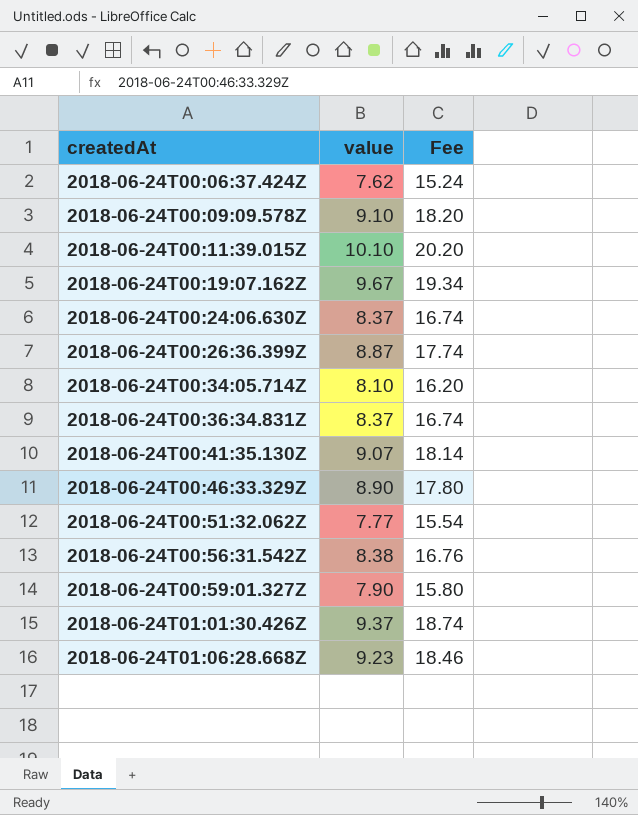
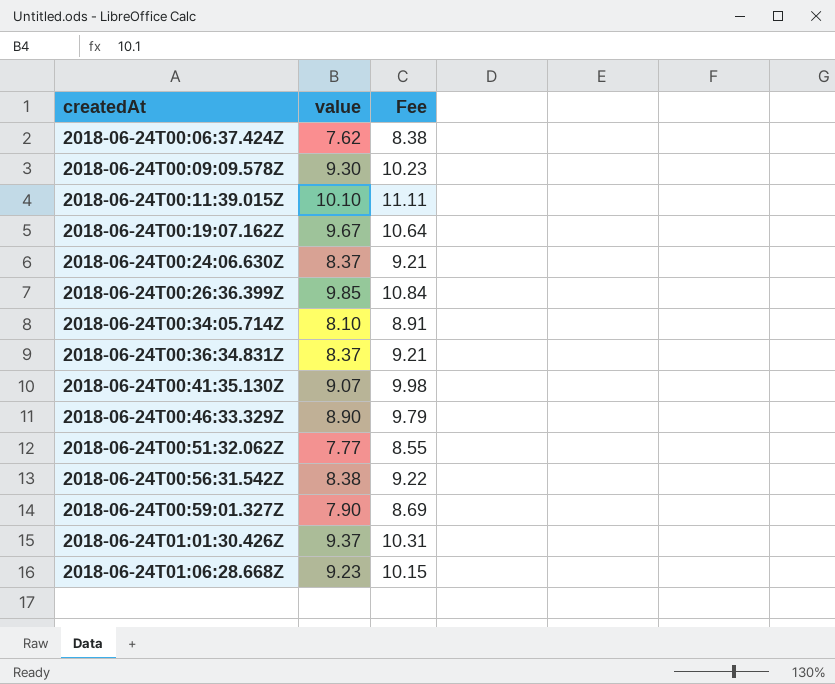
column Fee | formula: [value] * 2 -> [value] * 1.1
2018-06-24T00:09:09.578Z | value: 9.10 -> 9.30
2018-06-24T00:26:36.399Z | value: 8.87 -> 9.85

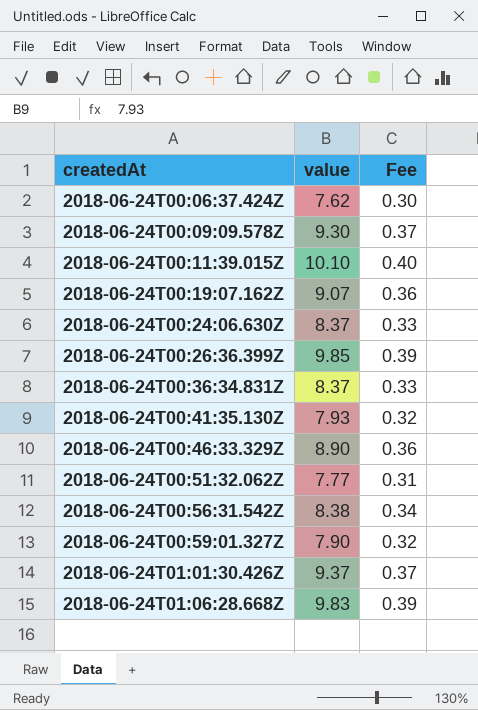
column Fee | formula: [value] * 1.1 -> [value] * 0.04
row 2018-06-24T00:34:05.714Z: 8.10 | 8.91 -> none
2018-06-24T00:19:07.162Z | value: 9.67 -> 9.07
2018-06-24T00:41:35.130Z | value: 9.07 -> 7.93
2018-06-24T01:06:28.668Z | value: 9.23 -> 9.83

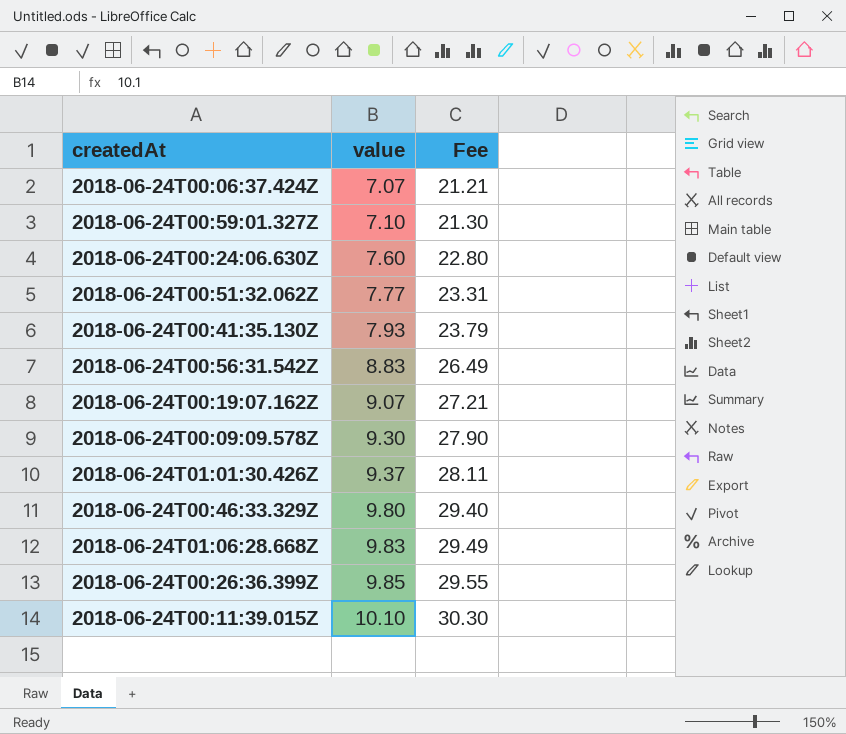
row order: createdAt ascending -> value ascending
column Fee | formula: [value] * 0.04 -> [value] * 3
row 2018-06-24T00:36:34.831Z: 8.37 | 0.33 -> none
2018-06-24T00:06:37.424Z | value: 7.62 -> 7.07
2018-06-24T00:59:01.327Z | value: 7.90 -> 7.10
2018-06-24T00:24:06.630Z | value: 8.37 -> 7.60
2018-06-24T00:56:31.542Z | value: 8.38 -> 8.83
2018-06-24T00:46:33.329Z | value: 8.90 -> 9.80

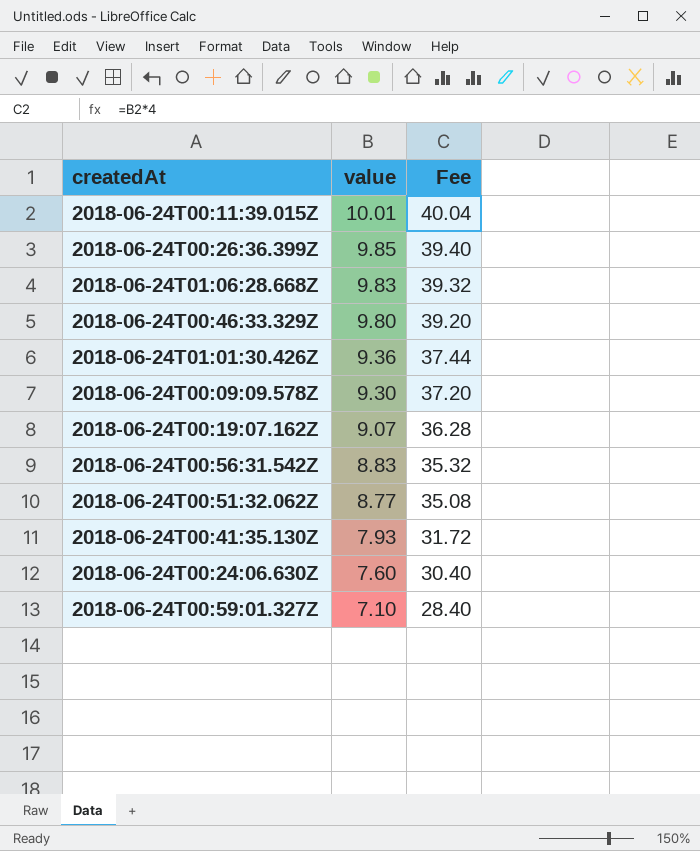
row order: value ascending -> value descending
column Fee | formula: [value] * 3 -> [value] * 4
row 2018-06-24T00:06:37.424Z: 7.07 | 21.21 -> none
2018-06-24T00:11:39.015Z | value: 10.10 -> 10.01
2018-06-24T01:01:30.426Z | value: 9.37 -> 9.36
2018-06-24T00:51:32.062Z | value: 7.77 -> 8.77

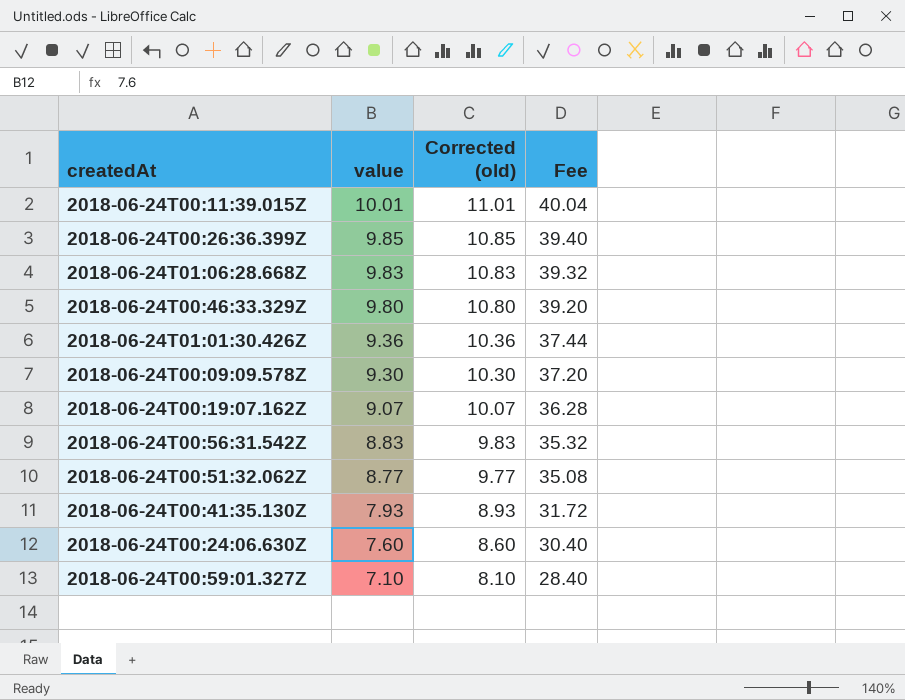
column Corrected (old) | formula: none -> [value] + 1

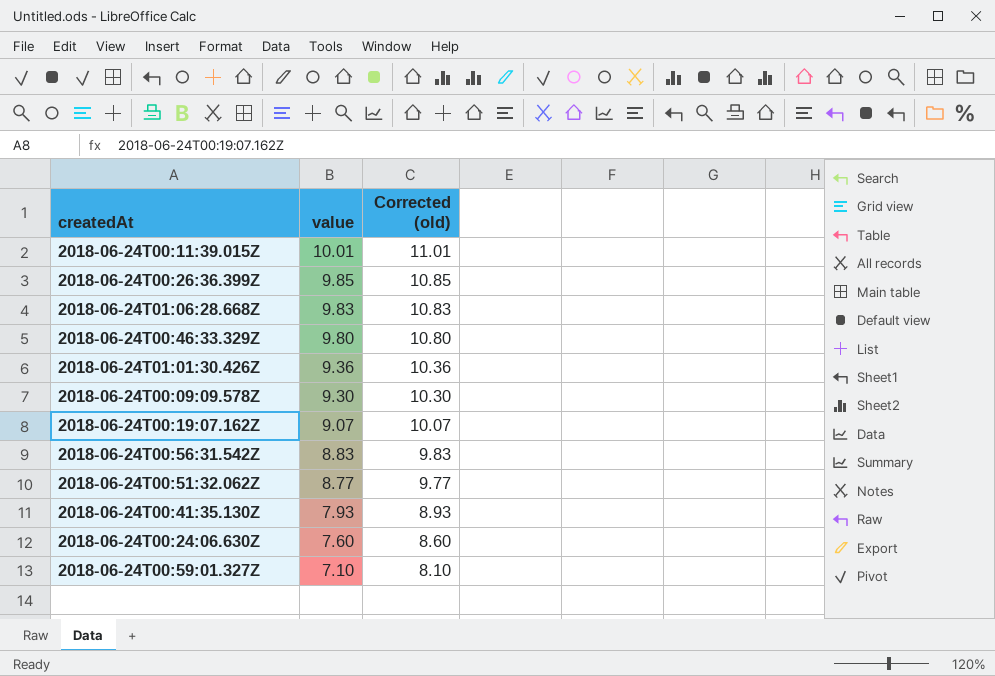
column Fee | formula: [value] * 4 -> none

